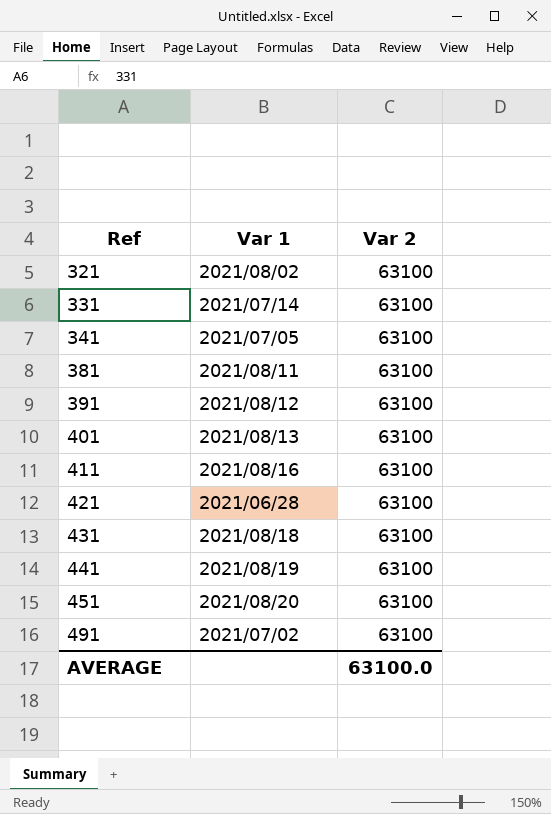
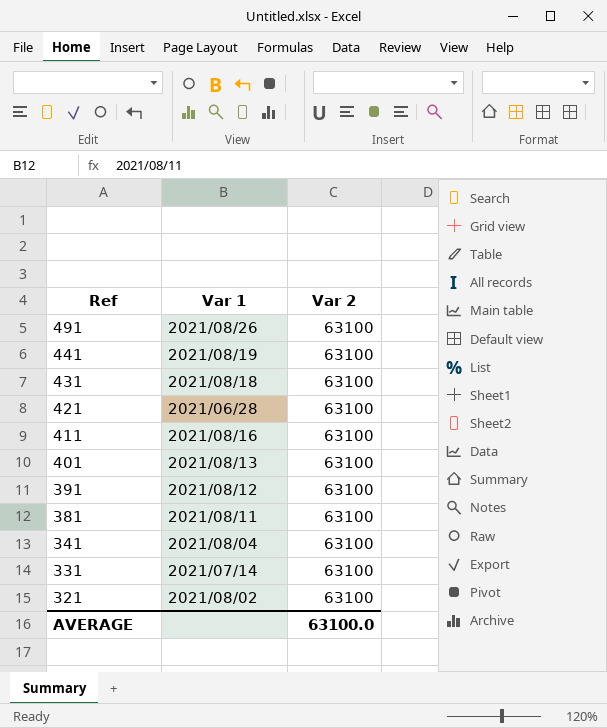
row order: Ref ascending -> Ref descending
row 451: 2021/08/20 | 63100 -> none
491 | Var 1: 2021/07/02 -> 2021/08/26
341 | Var 1: 2021/07/05 -> 2021/08/04

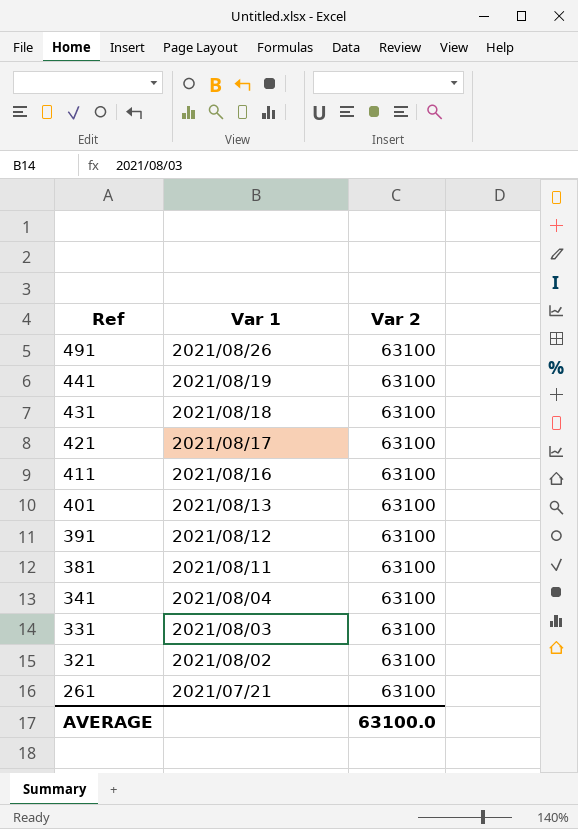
421 | Var 1: 2021/06/28 -> 2021/08/17
331 | Var 1: 2021/07/14 -> 2021/08/03
row 261: none -> 2021/07/21 | 63100

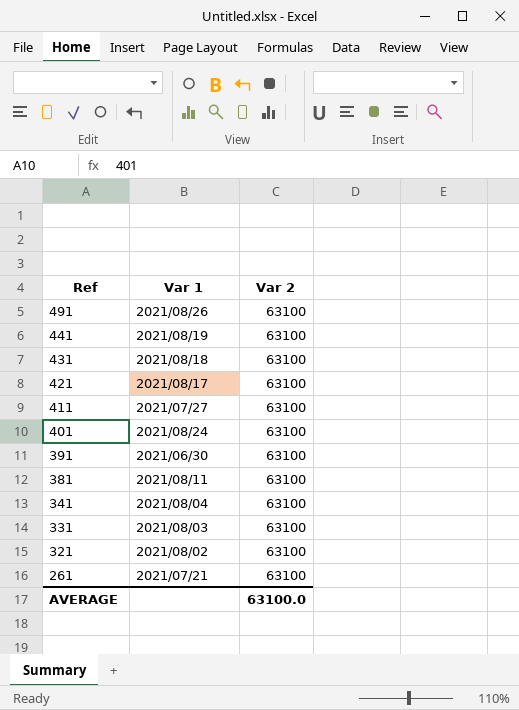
411 | Var 1: 2021/08/16 -> 2021/07/27
401 | Var 1: 2021/08/13 -> 2021/08/24
391 | Var 1: 2021/08/12 -> 2021/06/30

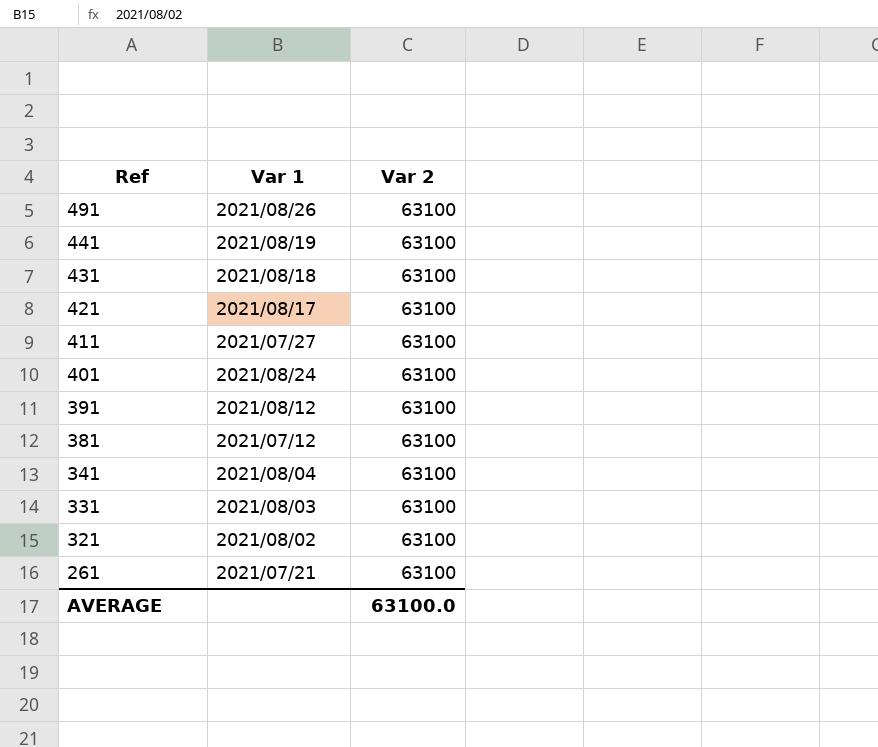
391 | Var 1: 2021/06/30 -> 2021/08/12
381 | Var 1: 2021/08/11 -> 2021/07/12

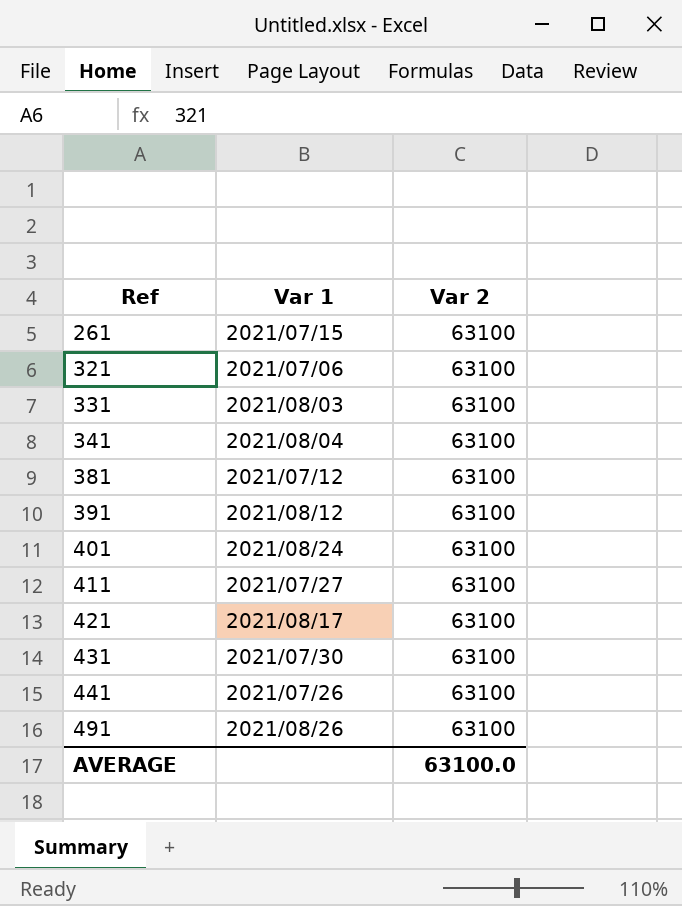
row order: Ref descending -> Ref ascending
261 | Var 1: 2021/07/21 -> 2021/07/15
321 | Var 1: 2021/08/02 -> 2021/07/06
431 | Var 1: 2021/08/18 -> 2021/07/30
441 | Var 1: 2021/08/19 -> 2021/07/26

